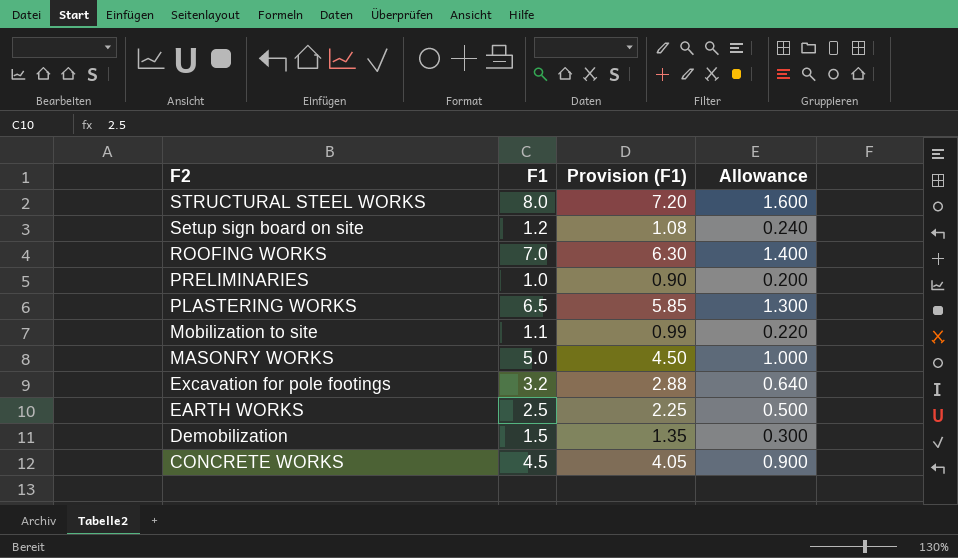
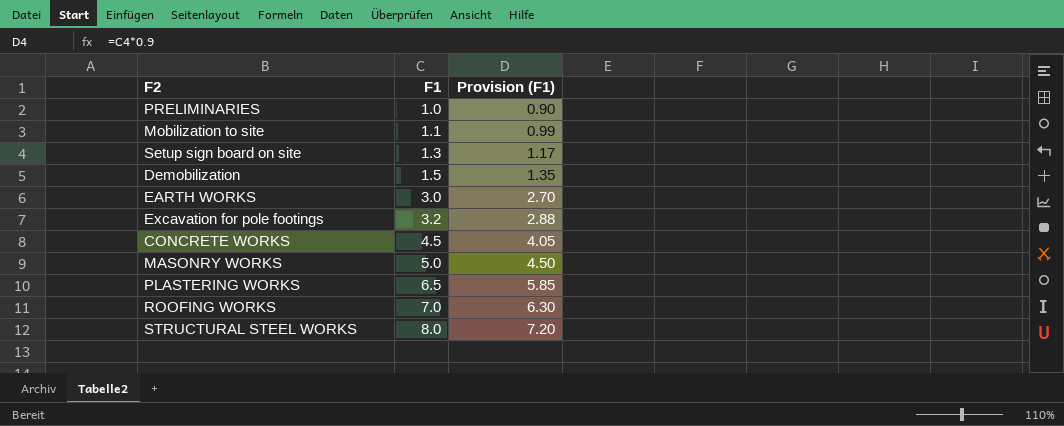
row order: F2 descending -> F1 ascending
column Allowance | formula: [F1] * 0.2 -> none
Setup sign board on site | F1: 1.2 -> 1.3
Setup sign board on site | Provision (F1): 1.08 -> 1.17
EARTH WORKS | F1: 2.5 -> 3.0
EARTH WORKS | Provision (F1): 2.25 -> 2.70

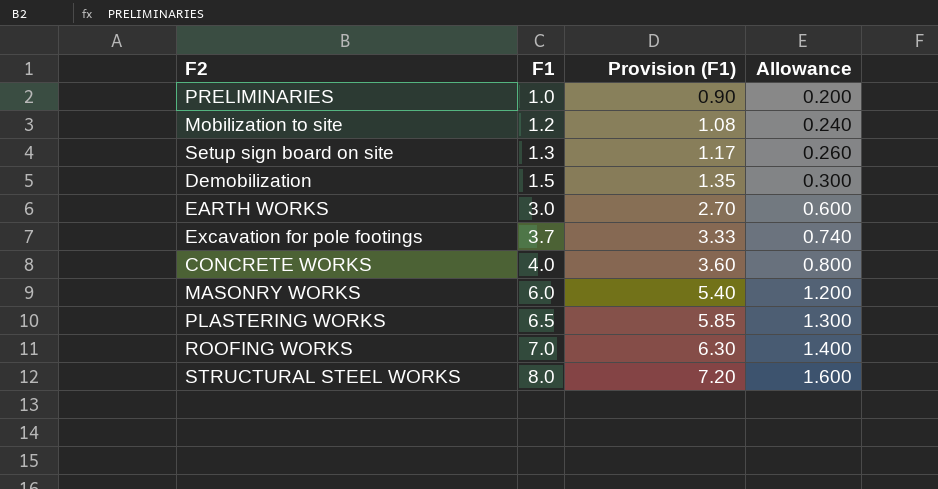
column Allowance | formula: none -> [F1] * 0.2
Mobilization to site | F1: 1.1 -> 1.2
Mobilization to site | Provision (F1): 0.99 -> 1.08
Excavation for pole footings | F1: 3.2 -> 3.7
Excavation for pole footings | Provision (F1): 2.88 -> 3.33
CONCRETE WORKS | F1: 4.5 -> 4.0
CONCRETE WORKS | Provision (F1): 4.05 -> 3.60
MASONRY WORKS | F1: 5.0 -> 6.0
MASONRY WORKS | Provision (F1): 4.50 -> 5.40

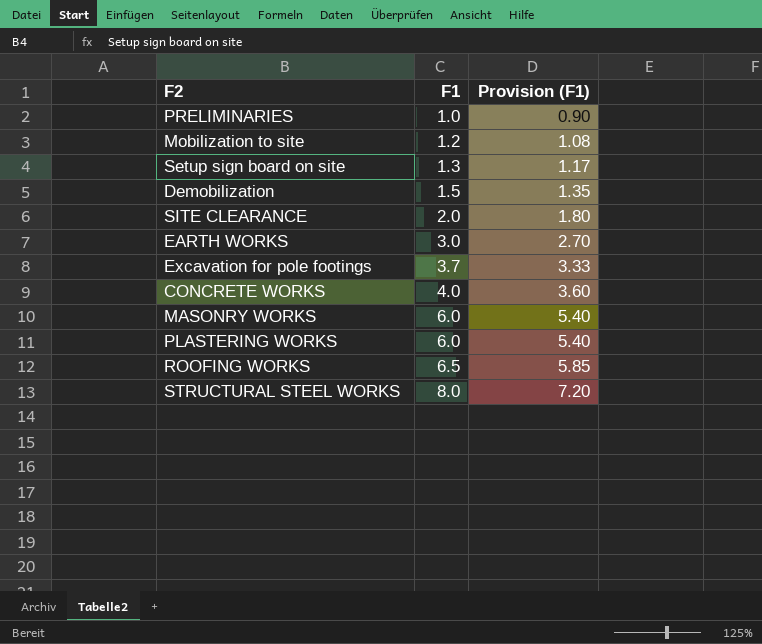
column Allowance | formula: [F1] * 0.2 -> none
row SITE CLEARANCE: none -> 2.0 | 1.80
PLASTERING WORKS | F1: 6.5 -> 6.0
PLASTERING WORKS | Provision (F1): 5.85 -> 5.40
ROOFING WORKS | F1: 7.0 -> 6.5
ROOFING WORKS | Provision (F1): 6.30 -> 5.85

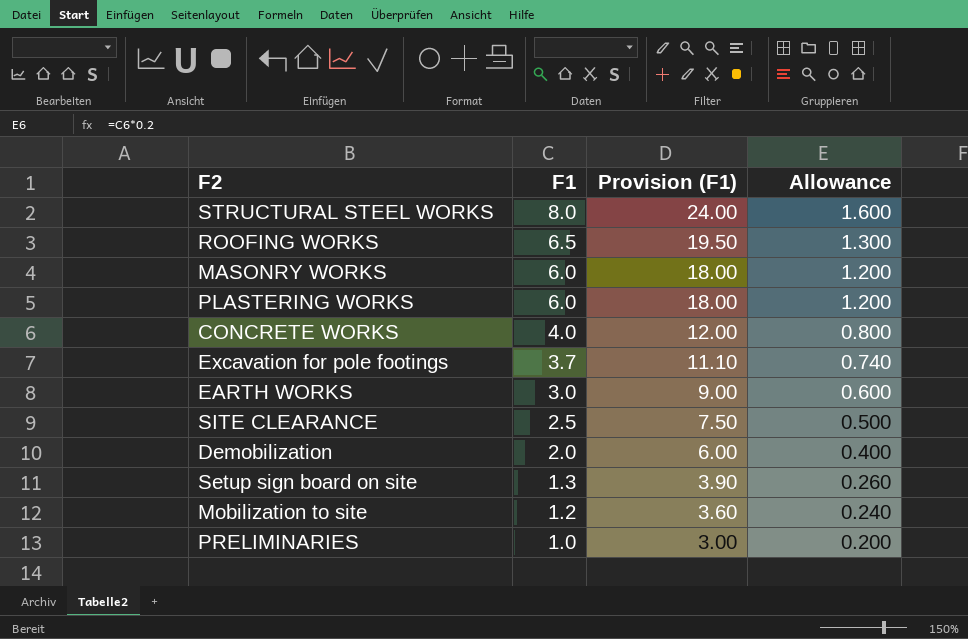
row order: F1 ascending -> F1 descending
column Provision (F1) | formula: [F1] * 0.9 -> [F1] * 3
column Allowance | formula: none -> [F1] * 0.2
SITE CLEARANCE | F1: 2.0 -> 2.5
Demobilization | F1: 1.5 -> 2.0

